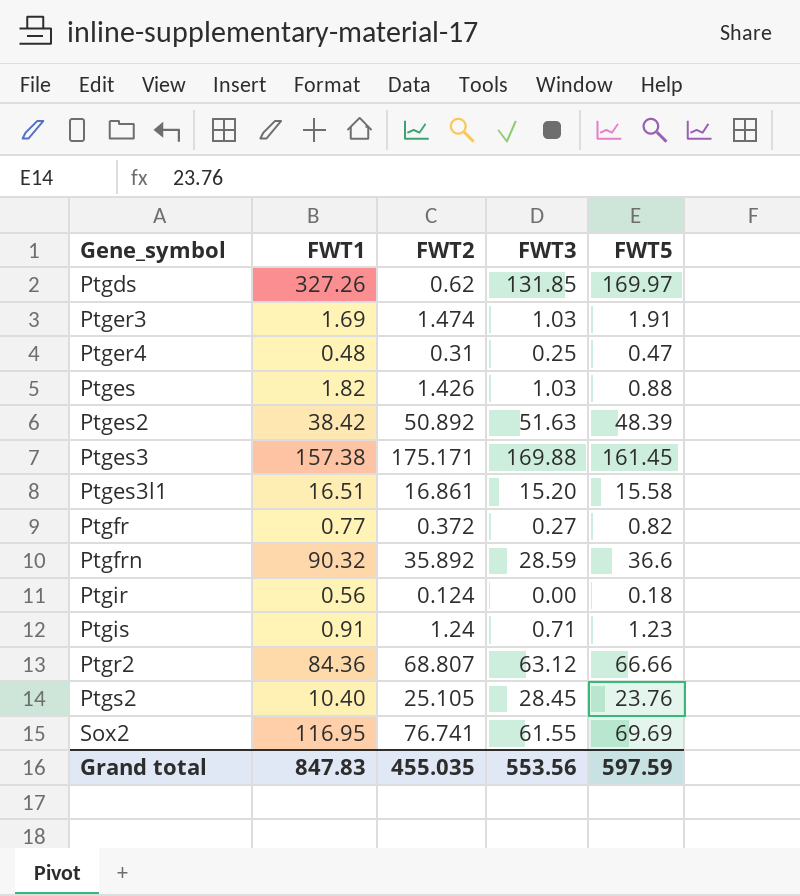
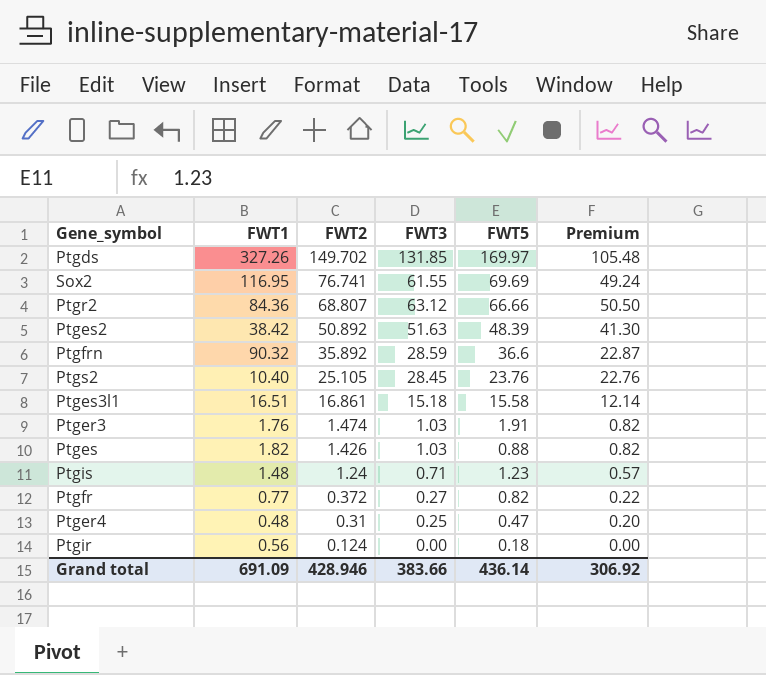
row order: Gene_symbol ascending -> FWT2 descending
column Premium | formula: none -> [FWT3] * 0.8
row Ptges3: 157.38 | 175.171 | 169.88 | 161.45 -> none
Ptgds | FWT2: 0.62 -> 149.702
Ptges3l1 | FWT3: 15.20 -> 15.18
Ptger3 | FWT1: 1.69 -> 1.76
Ptgis | FWT1: 0.91 -> 1.48
Grand total | FWT1: 847.83 -> 691.09
Grand total | FWT2: 455.035 -> 428.946
Grand total | FWT3: 553.56 -> 383.66
Grand total | FWT5: 597.59 -> 436.14

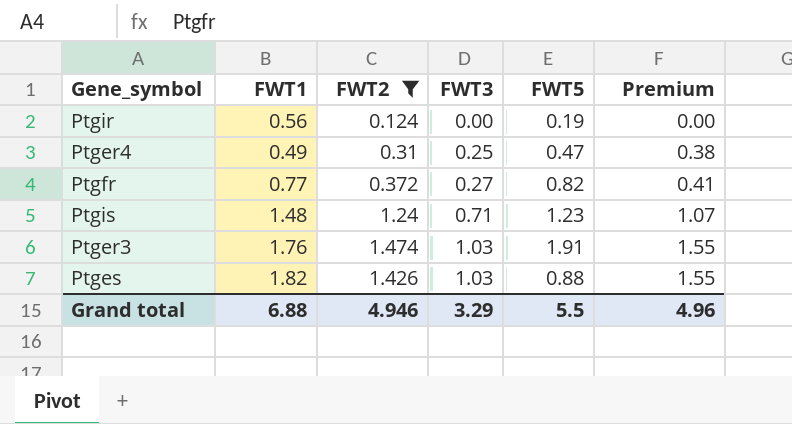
filter: none -> FWT2 <= 1.474
row order: FWT2 descending -> FWT3 ascending
column Premium | formula: [FWT3] * 0.8 -> [FWT3] * 1.5
Ptgir | FWT5: 0.18 -> 0.19
Ptger4 | FWT1: 0.48 -> 0.49
Grand total | FWT1: 691.09 -> 6.88
Grand total | FWT2: 428.946 -> 4.946
Grand total | FWT3: 383.66 -> 3.29
Grand total | FWT5: 436.14 -> 5.5
Grand total | Premium: 306.92 -> 4.96

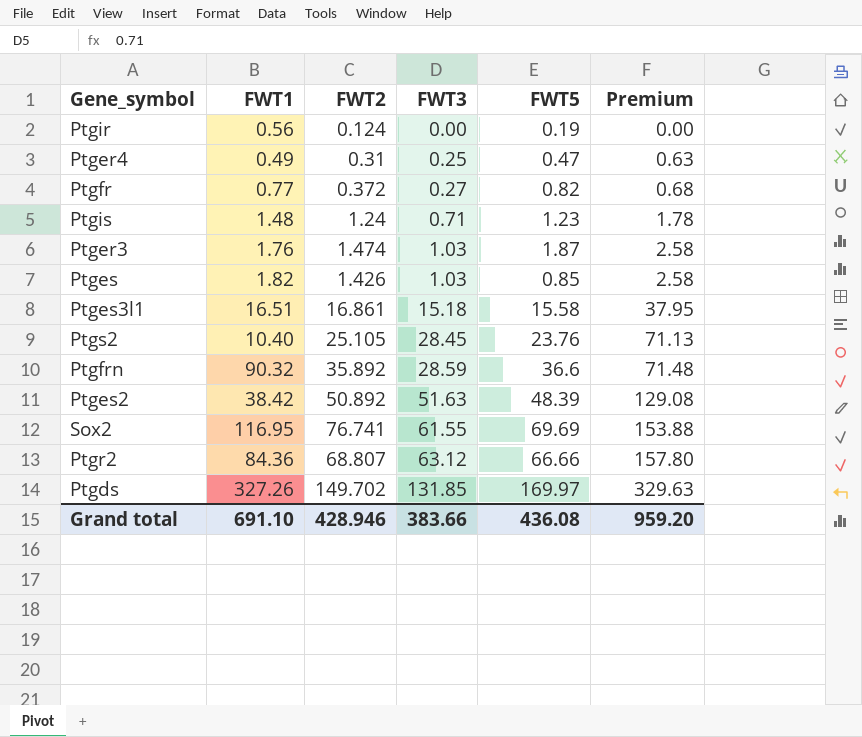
filter: FWT2 <= 1.474 -> none
column Premium | formula: [FWT3] * 1.5 -> [FWT3] * 2.5
Ptger3 | FWT5: 1.91 -> 1.87
Ptges | FWT5: 0.88 -> 0.85
Grand total | FWT1: 6.88 -> 691.10
Grand total | FWT2: 4.946 -> 428.946
Grand total | FWT3: 3.29 -> 383.66
Grand total | FWT5: 5.5 -> 436.08
Grand total | Premium: 4.96 -> 959.20

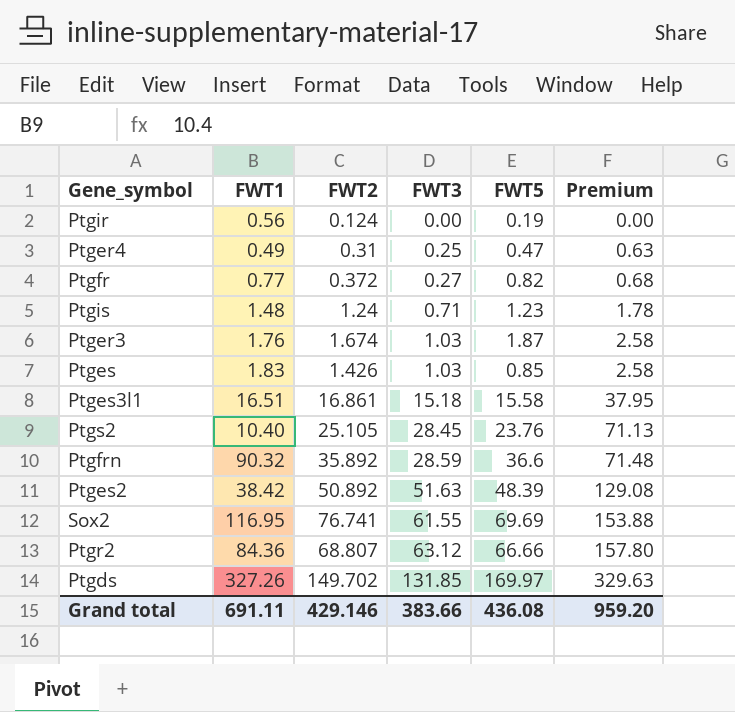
Ptger3 | FWT2: 1.474 -> 1.674
Ptges | FWT1: 1.82 -> 1.83
Grand total | FWT1: 691.10 -> 691.11
Grand total | FWT2: 428.946 -> 429.146

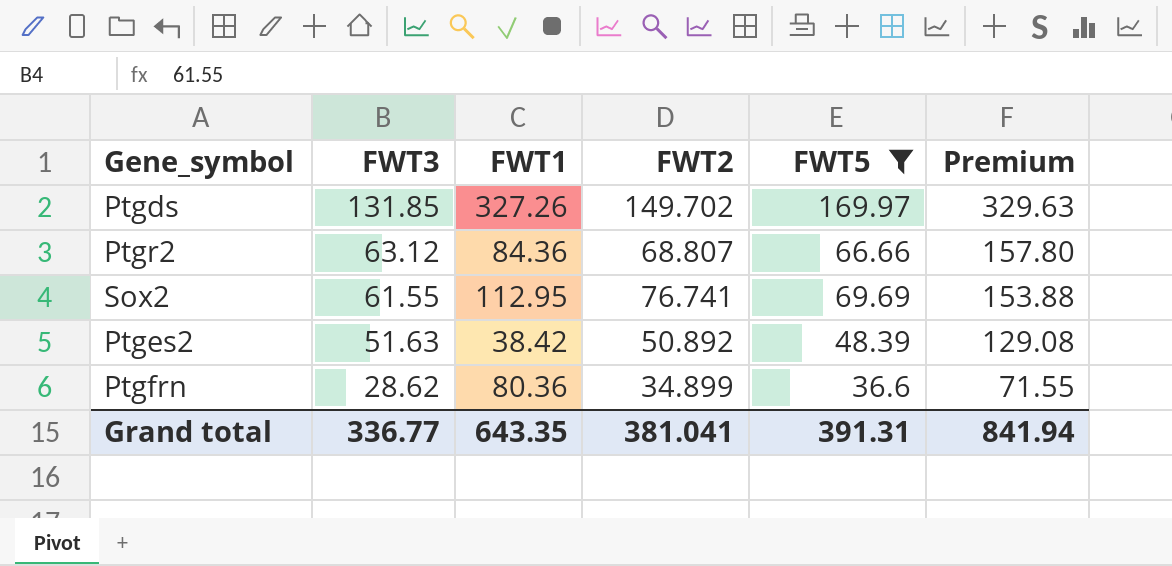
filter: none -> FWT5 >= 36.6
row order: FWT3 ascending -> FWT3 descending
column FWT3 | position: 4 -> 2
Sox2 | FWT1: 116.95 -> 112.95
Ptgfrn | FWT3: 28.59 -> 28.62
Ptgfrn | FWT1: 90.32 -> 80.36
Ptgfrn | FWT2: 35.892 -> 34.899
Ptgfrn | Premium: 71.48 -> 71.55
Grand total | FWT3: 383.66 -> 336.77
Grand total | FWT1: 691.11 -> 643.35
Grand total | FWT2: 429.146 -> 381.041
Grand total | FWT5: 436.08 -> 391.31
Grand total | Premium: 959.20 -> 841.94

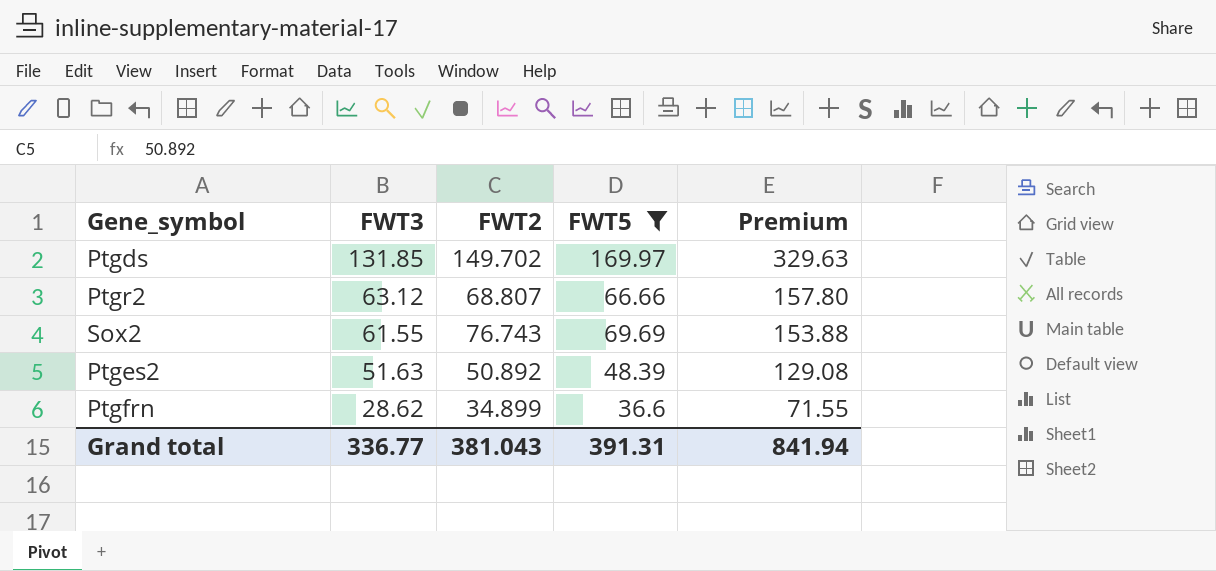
column FWT1 | position: 3 -> none
Sox2 | FWT2: 76.741 -> 76.743
Grand total | FWT2: 381.041 -> 381.043

